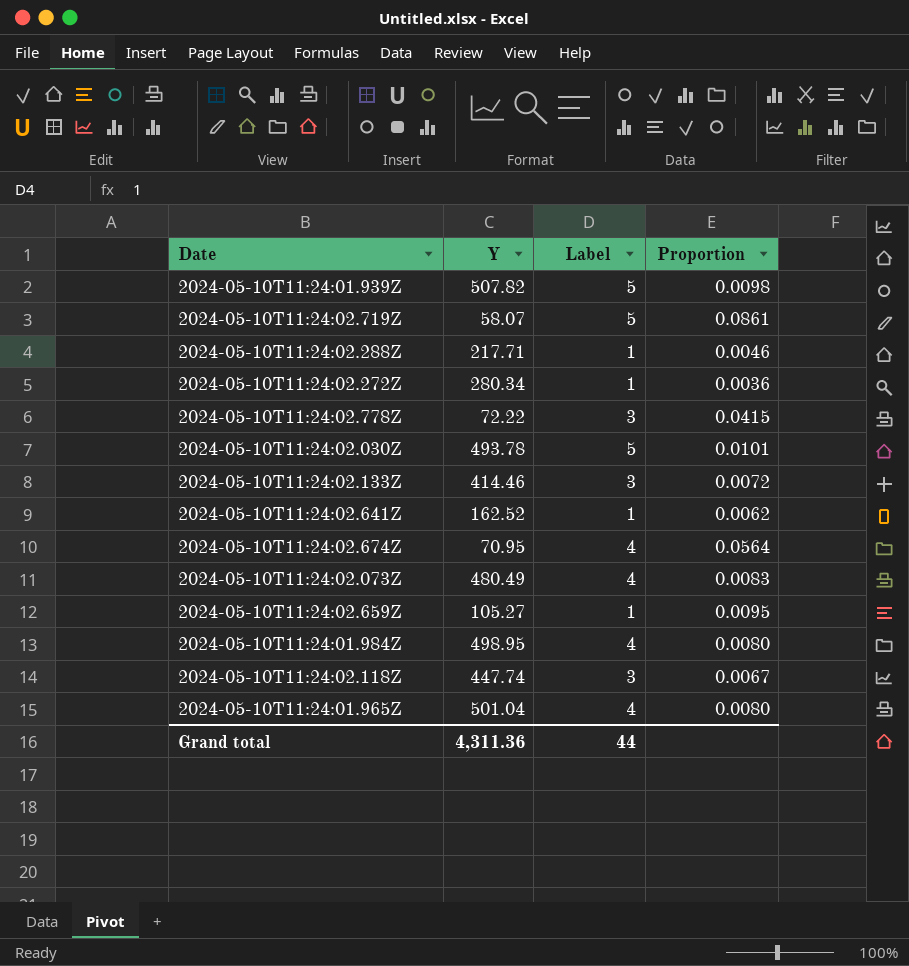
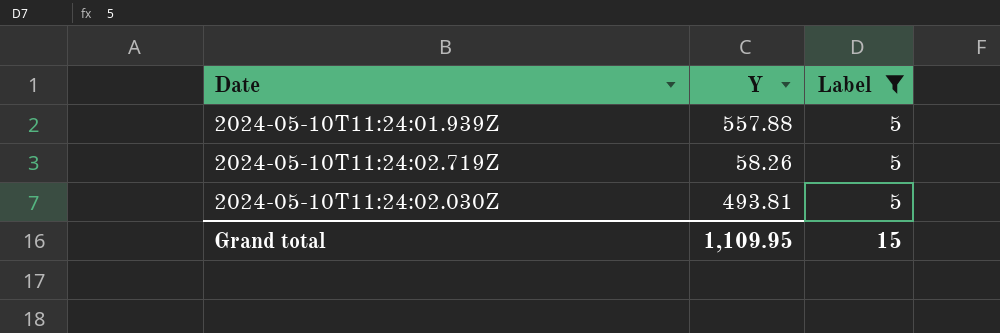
filter: none -> Label = 5
column Proportion | formula: [Label] / [Y] -> none
2024-05-10T11:24:01.939Z | Y: 507.82 -> 557.88
2024-05-10T11:24:02.719Z | Y: 58.07 -> 58.26
2024-05-10T11:24:02.030Z | Y: 493.78 -> 493.81
Grand total | Y: 4,311.36 -> 1,109.95
Grand total | Label: 44 -> 15

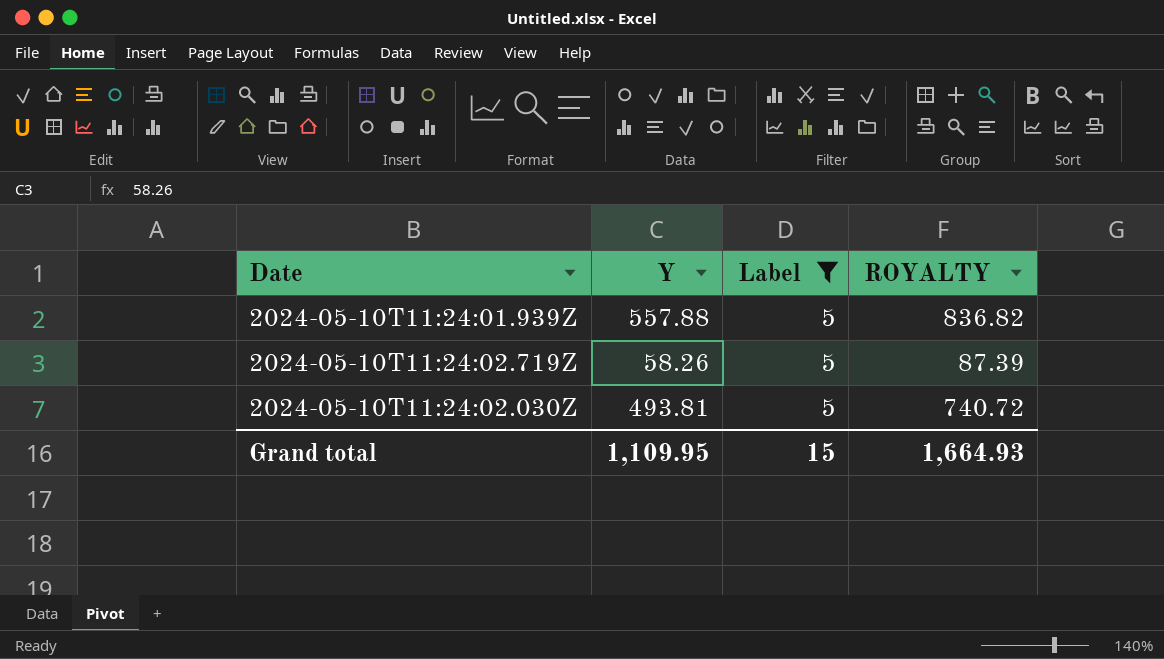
column ROYALTY | formula: none -> [Y] * 1.5

